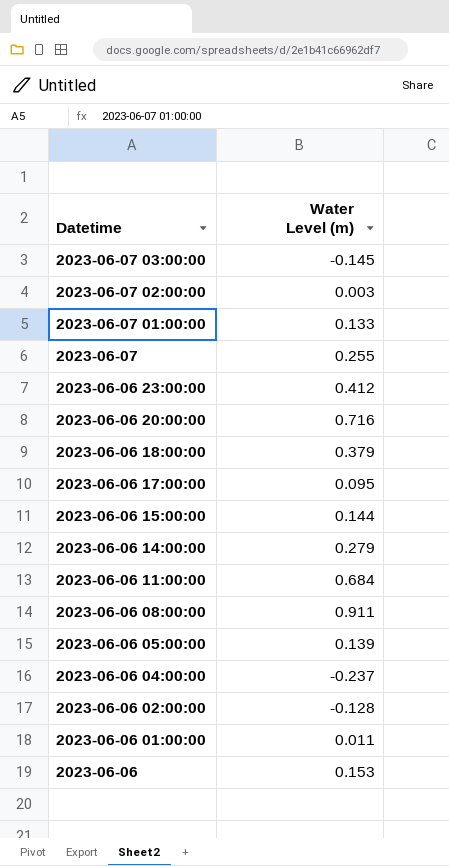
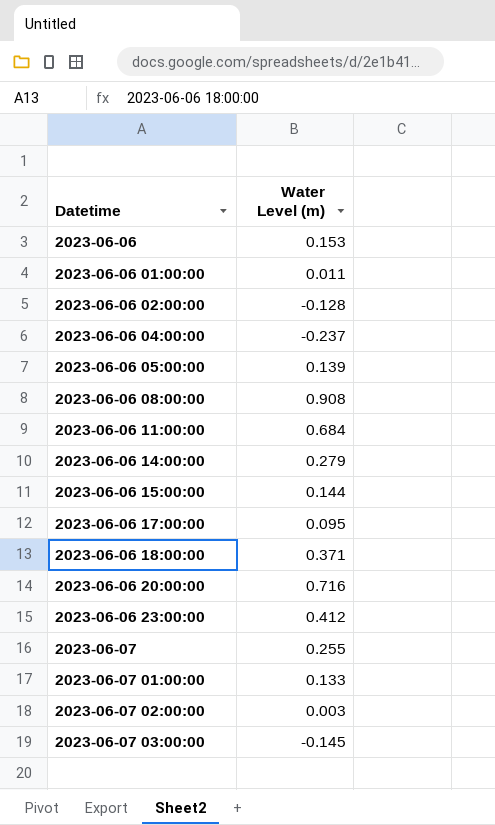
row order: Datetime descending -> Datetime ascending
2023-06-06 08:00:00 | Water Level (m): 0.911 -> 0.908
2023-06-06 18:00:00 | Water Level (m): 0.379 -> 0.371

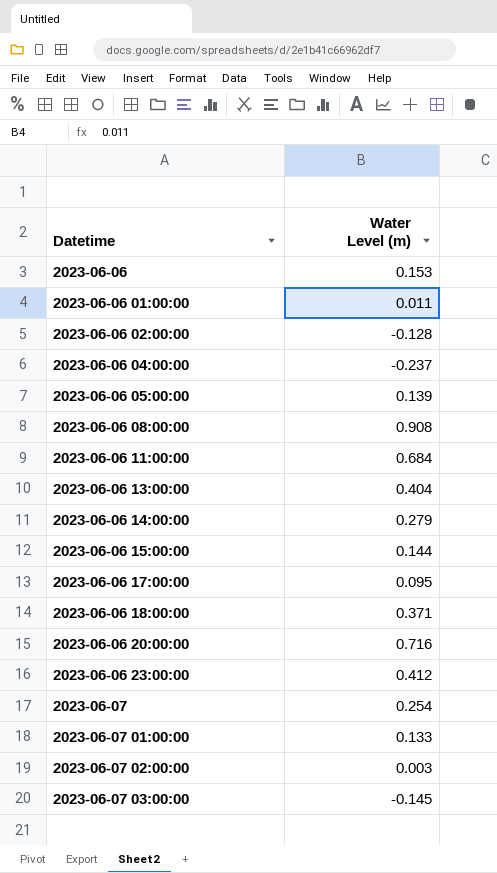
row 2023-06-06 13:00:00: none -> 0.404
2023-06-07 | Water Level (m): 0.255 -> 0.254

